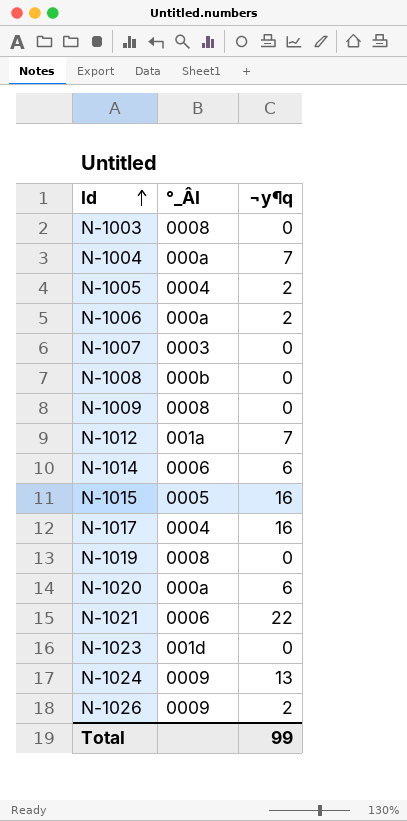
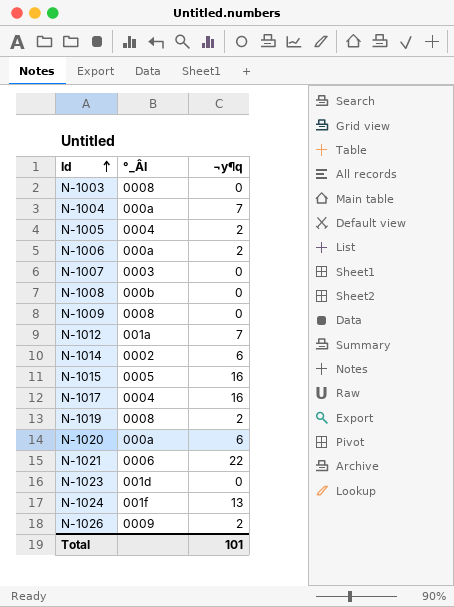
N-1014 | °_ÂI: 0006 -> 0002
N-1019 | ¬y¶q: 0 -> 2
N-1024 | °_ÂI: 0009 -> 001f
Total | ¬y¶q: 99 -> 101

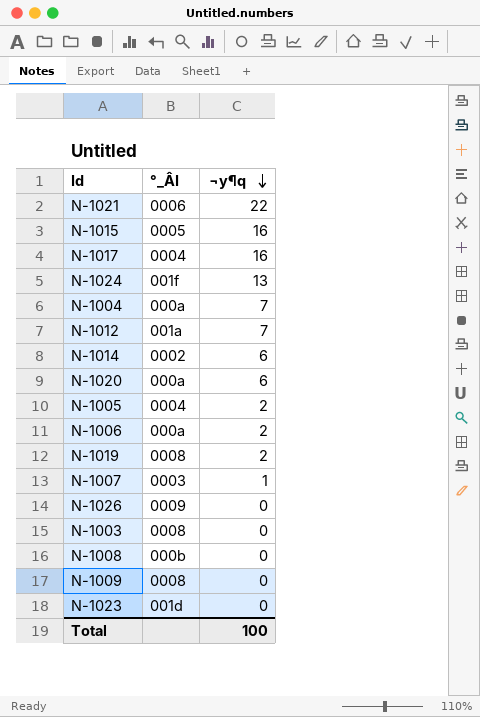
row order: Id ascending -> ¬y¶q descending
N-1007 | ¬y¶q: 0 -> 1
N-1026 | ¬y¶q: 2 -> 0
Total | ¬y¶q: 101 -> 100

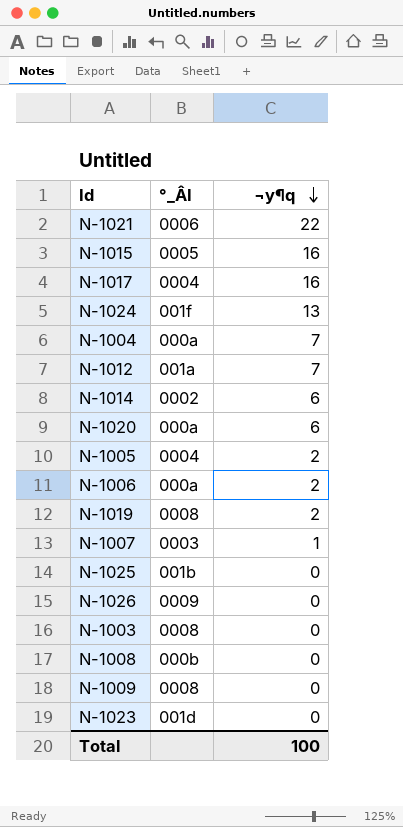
row N-1025: none -> 001b | 0

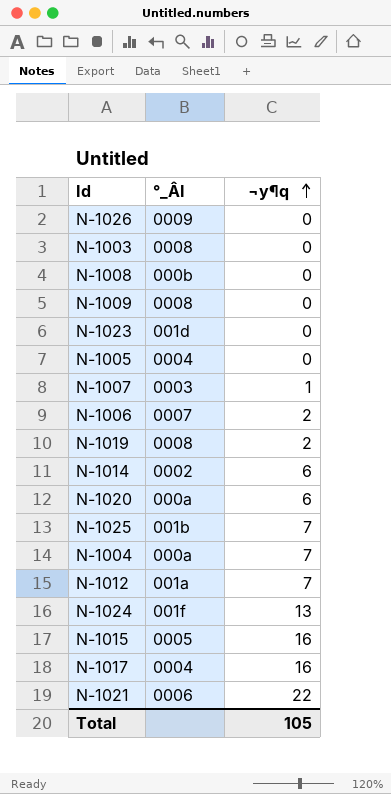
row order: ¬y¶q descending -> ¬y¶q ascending
N-1005 | ¬y¶q: 2 -> 0
N-1006 | °_ÂI: 000a -> 0007
N-1025 | ¬y¶q: 0 -> 7
Total | ¬y¶q: 100 -> 105

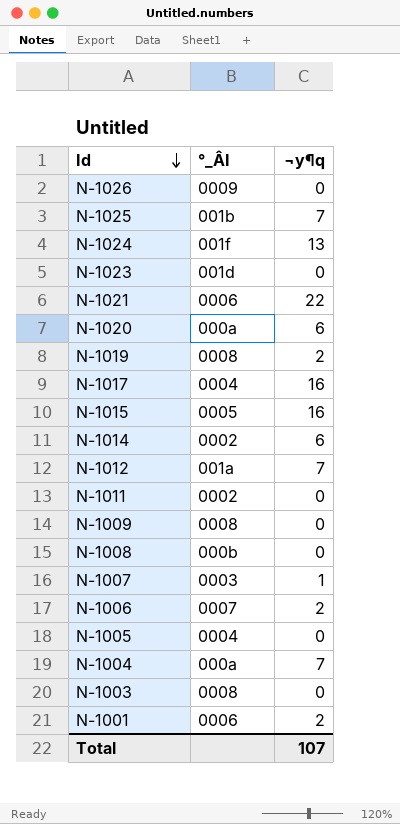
row order: ¬y¶q ascending -> Id descending
row N-1011: none -> 0002 | 0
row N-1001: none -> 0006 | 2
Total | ¬y¶q: 105 -> 107

